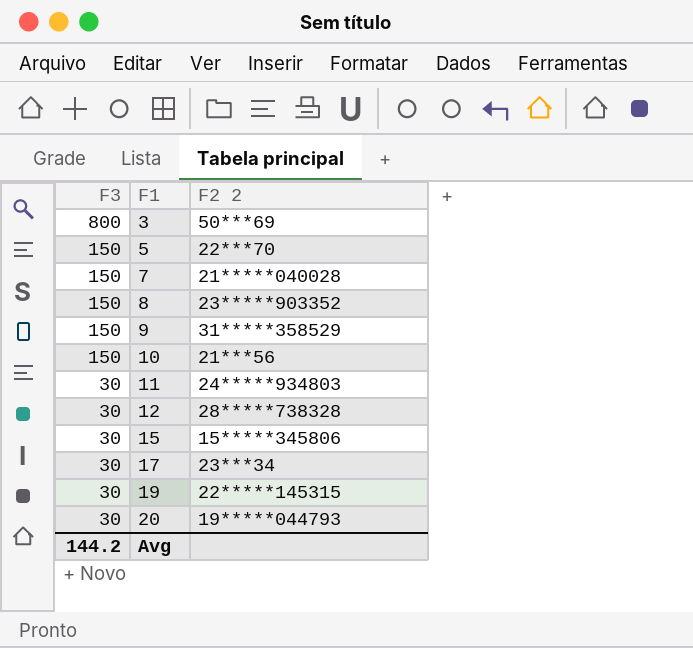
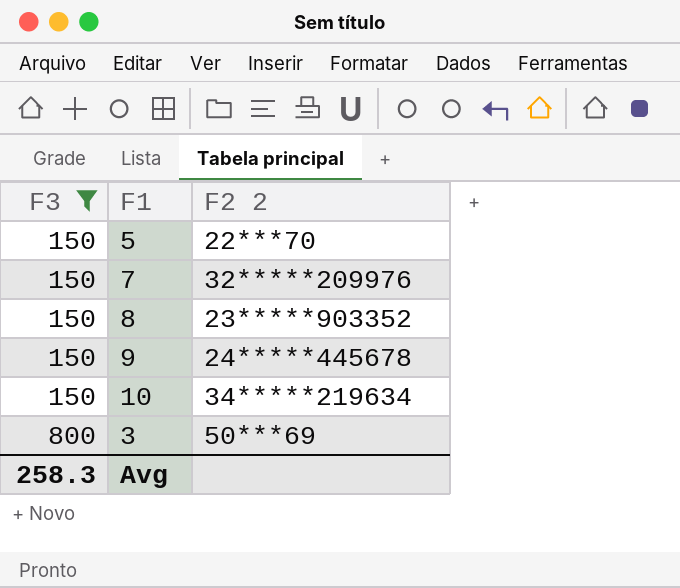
filter: none -> F3 != 30
row order: F3 descending -> F3 ascending
7 | F2 2: 21*****040028 -> 32*****209976
9 | F2 2: 31*****358529 -> 24*****445678
10 | F2 2: 21***56 -> 34*****219634
Avg | F3: 144.2 -> 258.3

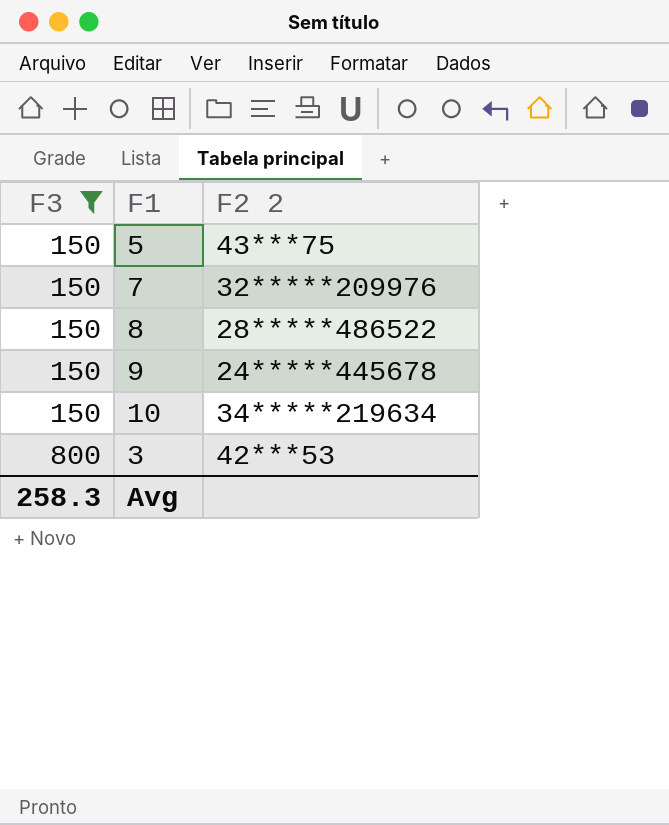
5 | F2 2: 22***70 -> 43***75
8 | F2 2: 23*****903352 -> 28*****486522
3 | F2 2: 50***69 -> 42***53

